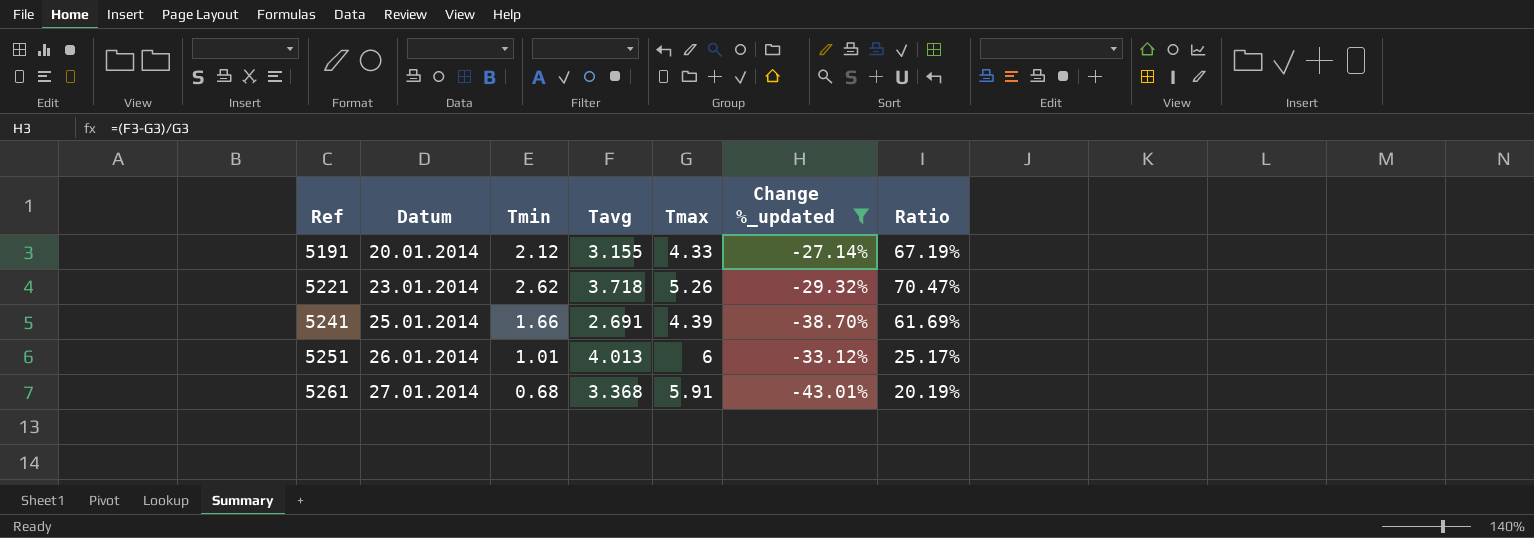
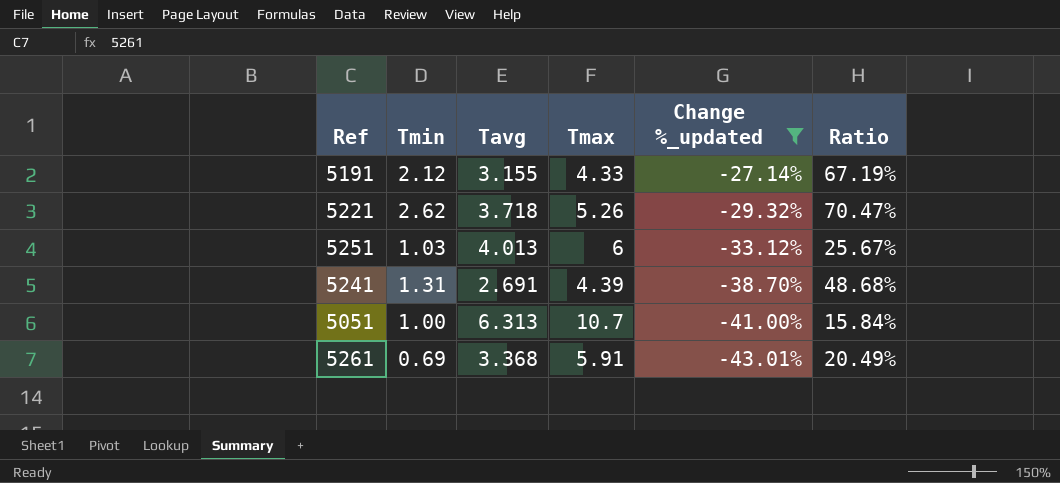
row order: Ref ascending -> Change %_updated descending
column Datum | position: 2 -> none
5251 | Tmin: 1.01 -> 1.03
5251 | Ratio: 25.17% -> 25.67%
5241 | Tmin: 1.66 -> 1.31
5241 | Ratio: 61.69% -> 48.68%
row 5051: none -> 1.00 | 6.313 | 10.7 | -41.00% | 15.84%
5261 | Tmin: 0.68 -> 0.69
5261 | Ratio: 20.19% -> 20.49%

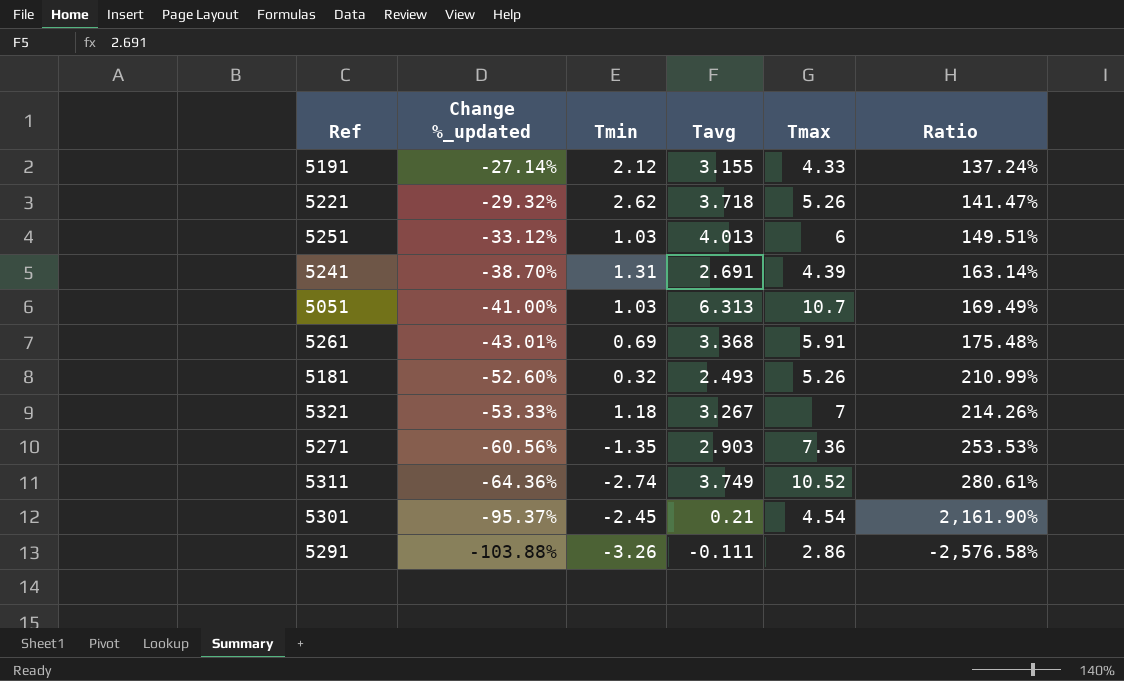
filter: Change %_updated >= -43.01% -> none
column Change %_updated | position: 5 -> 2
column Ratio | formula: [Tmin] / [Tavg] -> [Tmax] / [Tavg]
5051 | Tmin: 1.00 -> 1.03

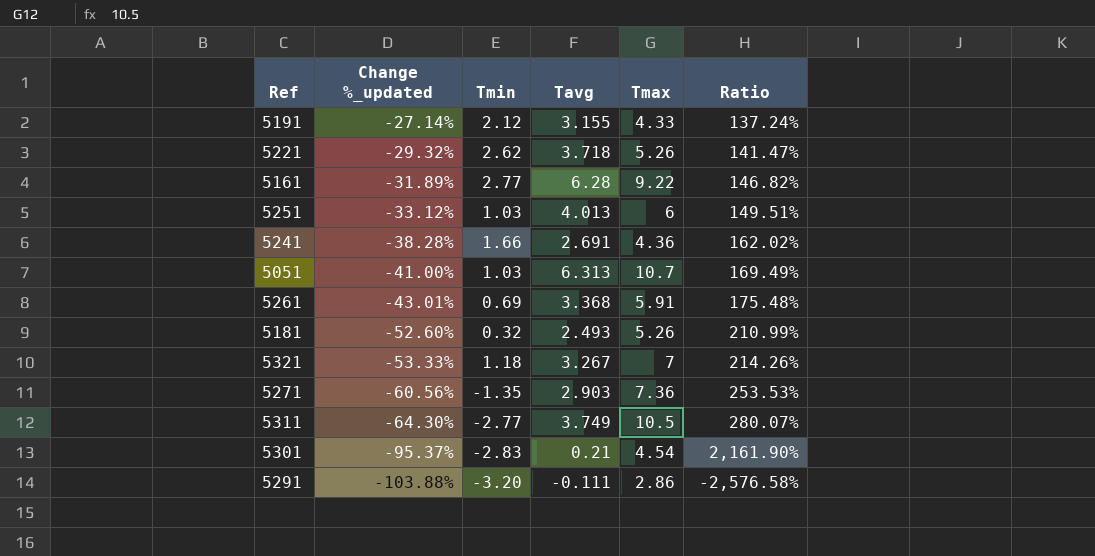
row 5161: none -> -31.89% | 2.77 | 6.28 | 9.22 | 146.82%
5241 | Change %_updated: -38.70% -> -38.28%
5241 | Tmin: 1.31 -> 1.66
5241 | Tmax: 4.39 -> 4.36
5241 | Ratio: 163.14% -> 162.02%
5311 | Change %_updated: -64.36% -> -64.30%
5311 | Tmin: -2.74 -> -2.77
5311 | Tmax: 10.52 -> 10.5
5311 | Ratio: 280.61% -> 280.07%
5301 | Tmin: -2.45 -> -2.83
5291 | Tmin: -3.26 -> -3.20

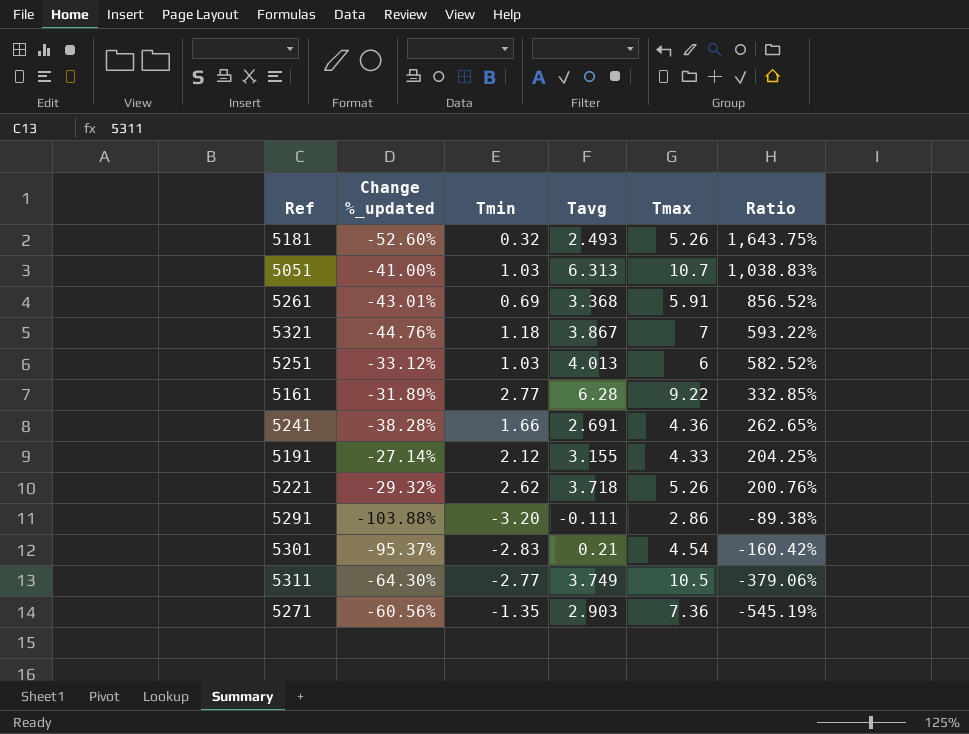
row order: Change %_updated descending -> Ratio descending
column Ratio | formula: [Tmax] / [Tavg] -> [Tmax] / [Tmin]
5321 | Change %_updated: -53.33% -> -44.76%
5321 | Tavg: 3.267 -> 3.867

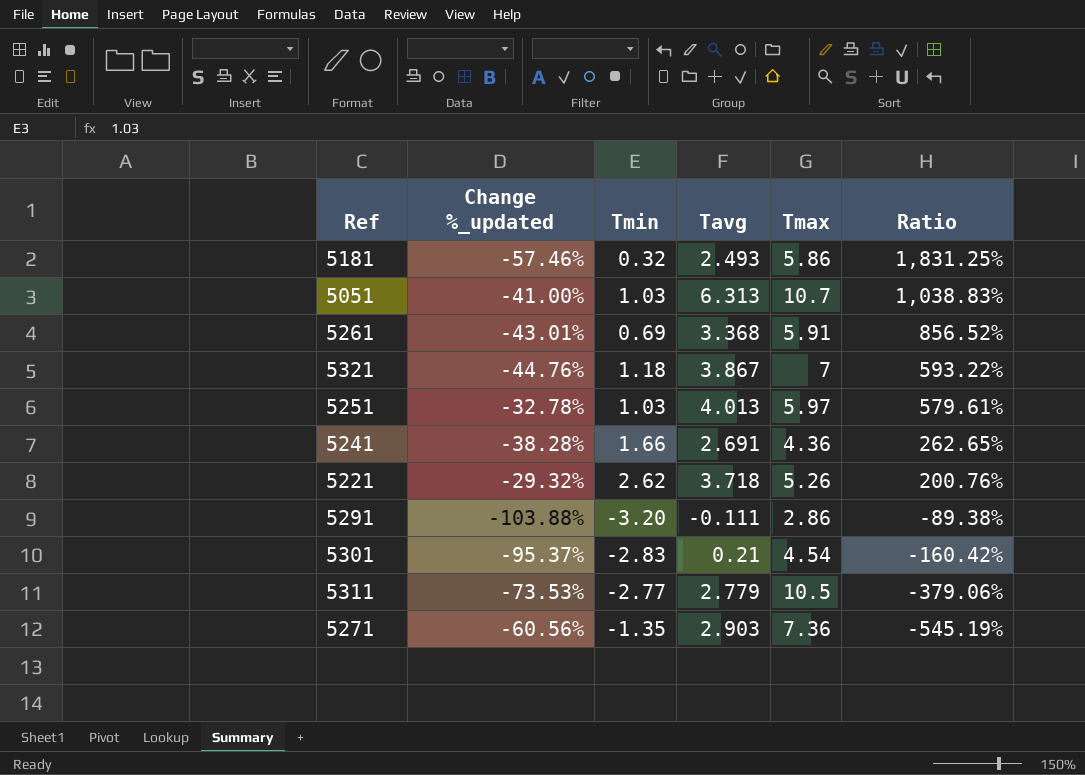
row 5161: -31.89% | 2.77 | 6.28 | 9.22 | 332.85% -> none
row 5191: -27.14% | 2.12 | 3.155 | 4.33 | 204.25% -> none
5181 | Change %_updated: -52.60% -> -57.46%
5181 | Tmax: 5.26 -> 5.86
5181 | Ratio: 1,643.75% -> 1,831.25%
5251 | Change %_updated: -33.12% -> -32.78%
5251 | Tmax: 6 -> 5.97
5251 | Ratio: 582.52% -> 579.61%
5311 | Change %_updated: -64.30% -> -73.53%
5311 | Tavg: 3.749 -> 2.779

